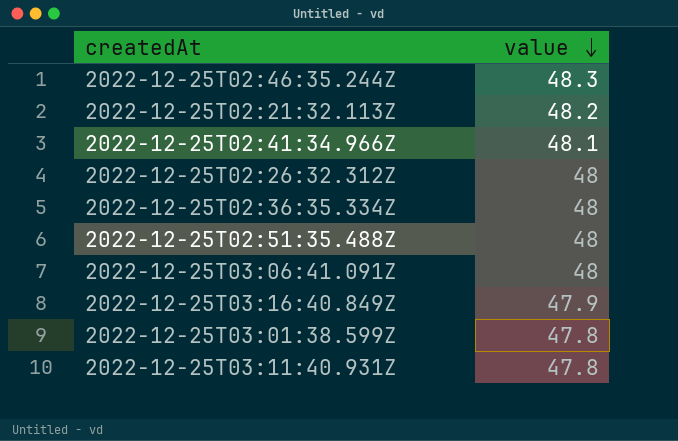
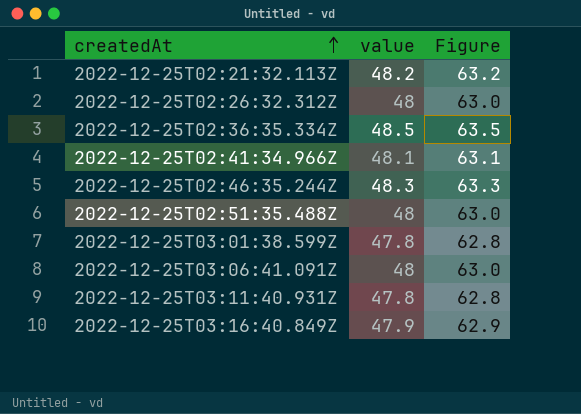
row order: value descending -> createdAt ascending
column Figure | formula: none -> [value] + 15
2022-12-25T02:36:35.334Z | value: 48 -> 48.5

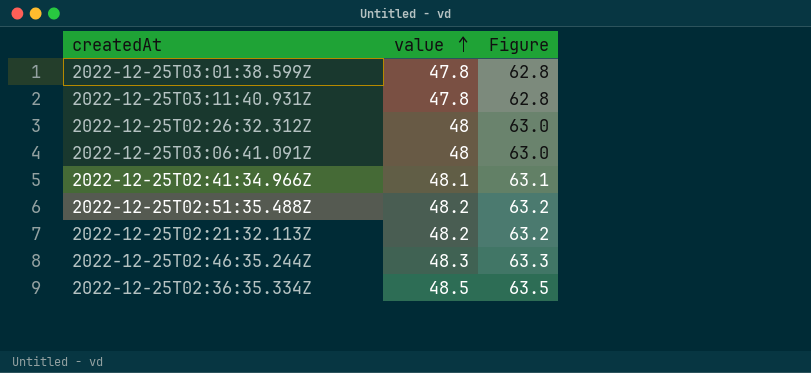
row order: createdAt ascending -> value ascending
row 2022-12-25T03:16:40.849Z: 47.9 | 62.9 -> none
2022-12-25T02:51:35.488Z | value: 48 -> 48.2
2022-12-25T02:51:35.488Z | Figure: 63.0 -> 63.2

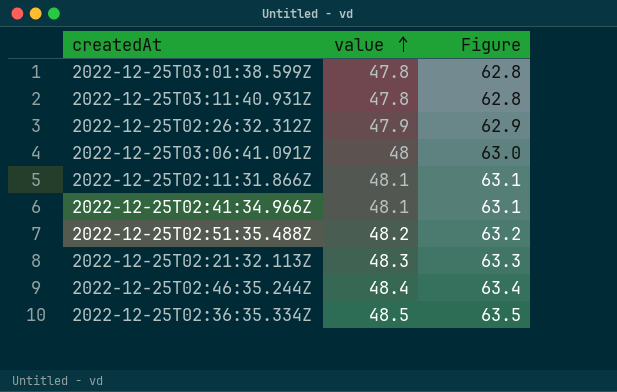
2022-12-25T02:26:32.312Z | value: 48 -> 47.9
2022-12-25T02:26:32.312Z | Figure: 63.0 -> 62.9
row 2022-12-25T02:11:31.866Z: none -> 48.1 | 63.1
2022-12-25T02:21:32.113Z | value: 48.2 -> 48.3
2022-12-25T02:21:32.113Z | Figure: 63.2 -> 63.3
2022-12-25T02:46:35.244Z | value: 48.3 -> 48.4
2022-12-25T02:46:35.244Z | Figure: 63.3 -> 63.4

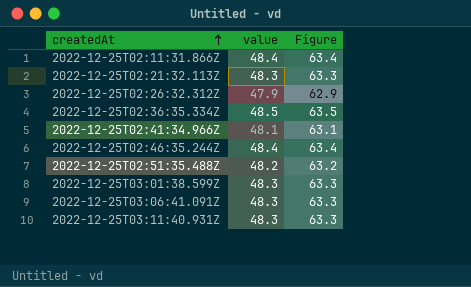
row order: value ascending -> createdAt ascending
2022-12-25T02:11:31.866Z | value: 48.1 -> 48.4
2022-12-25T02:11:31.866Z | Figure: 63.1 -> 63.4
2022-12-25T03:01:38.599Z | value: 47.8 -> 48.3
2022-12-25T03:01:38.599Z | Figure: 62.8 -> 63.3
2022-12-25T03:06:41.091Z | value: 48 -> 48.3
2022-12-25T03:06:41.091Z | Figure: 63.0 -> 63.3
2022-12-25T03:11:40.931Z | value: 47.8 -> 48.3
2022-12-25T03:11:40.931Z | Figure: 62.8 -> 63.3

